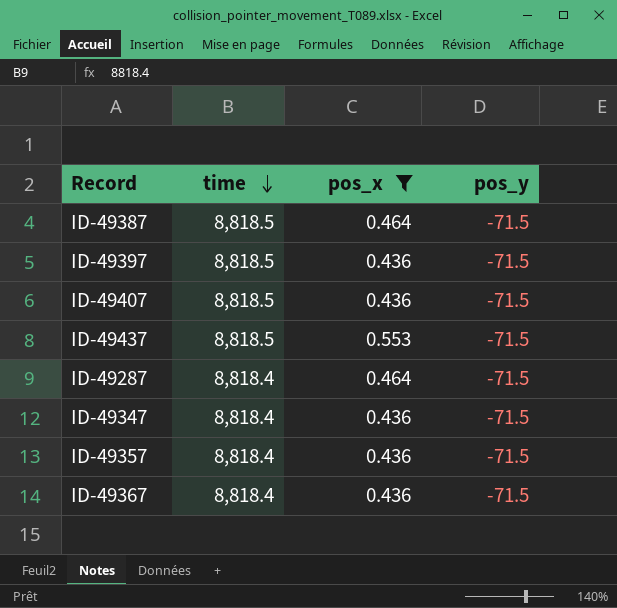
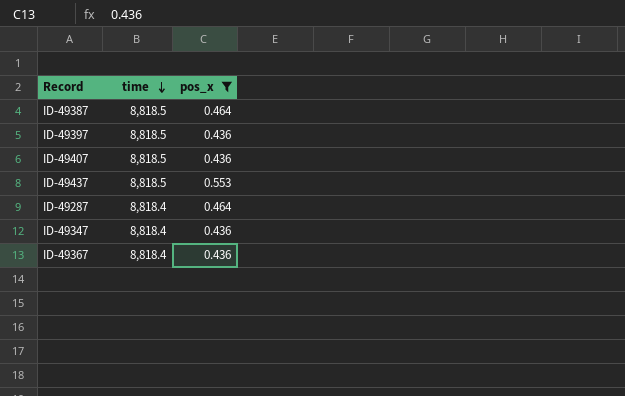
column pos_y | position: 4 -> none
row ID-49357: 8,818.4 | 0.436 | -71.5 -> none

